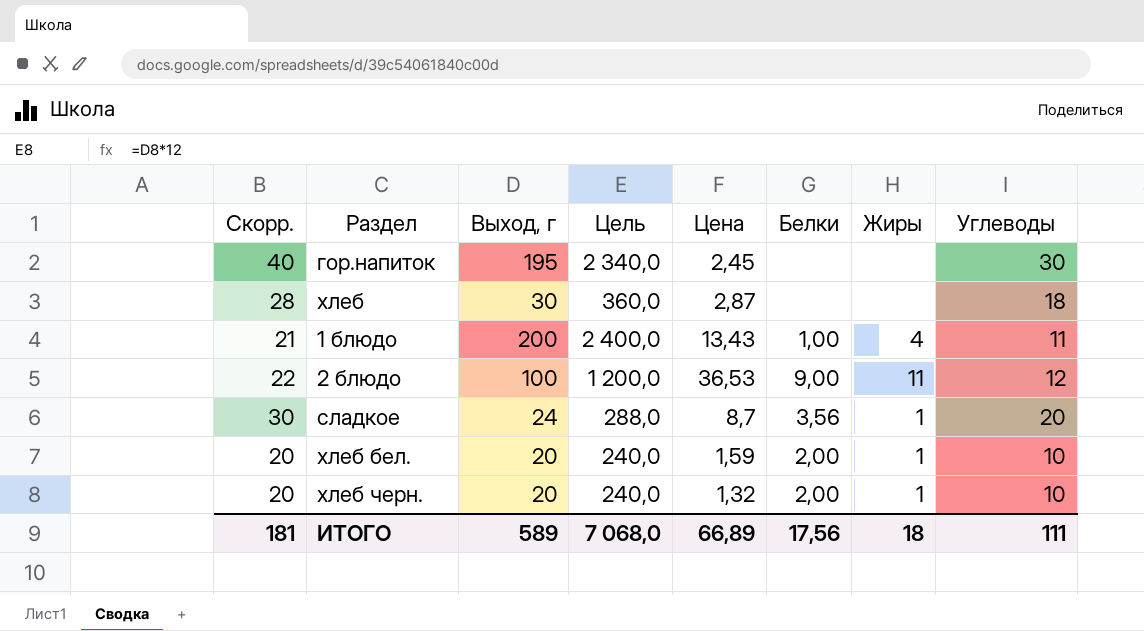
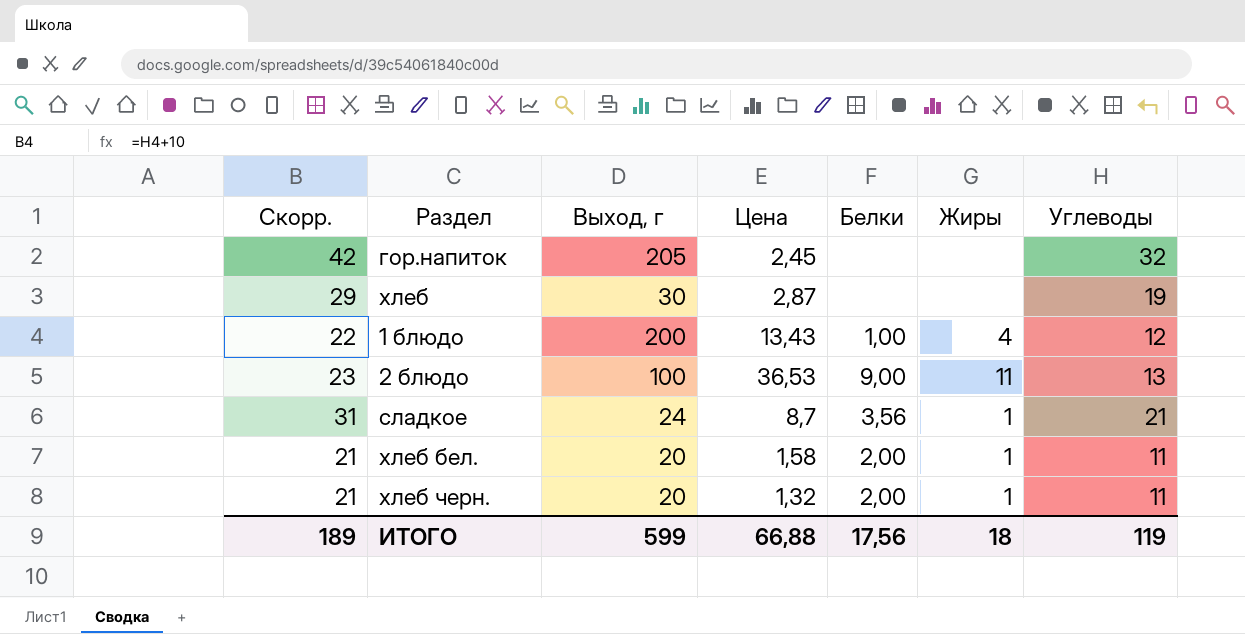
column Цель | formula: [Выход, г] * 12 -> none
гор.напиток | Скорр.: 40 -> 42
гор.напиток | Выход, г: 195 -> 205
гор.напиток | Углеводы: 30 -> 32
хлеб | Скорр.: 28 -> 29
хлеб | Углеводы: 18 -> 19
1 блюдо | Скорр.: 21 -> 22
1 блюдо | Углеводы: 11 -> 12
2 блюдо | Скорр.: 22 -> 23
2 блюдо | Углеводы: 12 -> 13
сладкое | Скорр.: 30 -> 31
сладкое | Углеводы: 20 -> 21
хлеб бел. | Скорр.: 20 -> 21
хлеб бел. | Цена: 1,59 -> 1,58
хлеб бел. | Углеводы: 10 -> 11
хлеб черн. | Скорр.: 20 -> 21
хлеб черн. | Углеводы: 10 -> 11
ИТОГО | Скорр.: 181 -> 189
ИТОГО | Выход, г: 589 -> 599
ИТОГО | Цена: 66,89 -> 66,88
ИТОГО | Углеводы: 111 -> 119

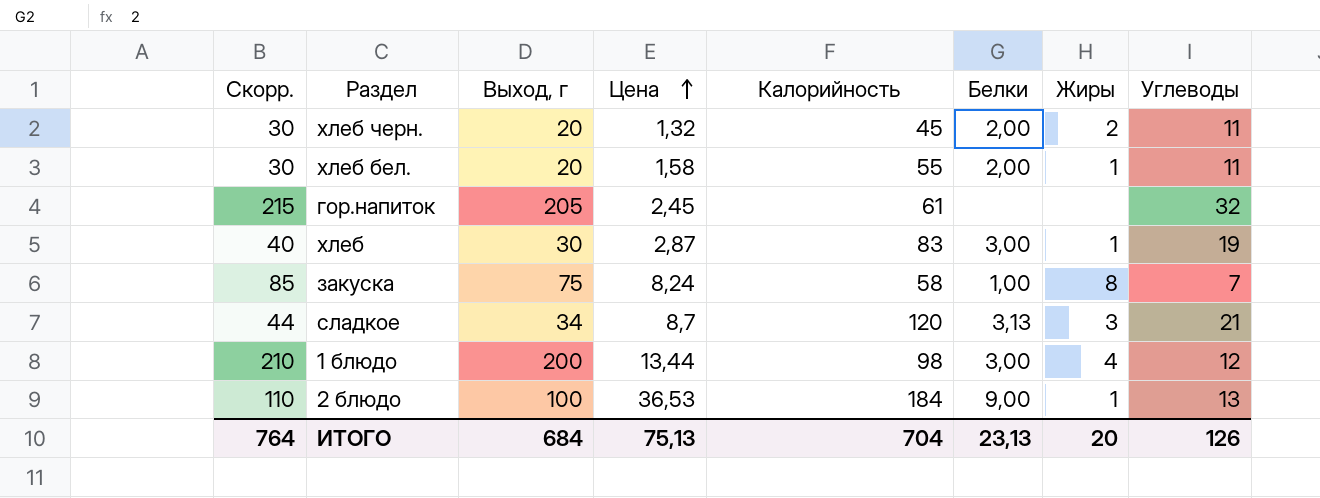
row order: none -> Цена ascending
column Скорр. | formula: [Углеводы] + 10 -> [Выход, г] + 10
column Калорийность | position: none -> 5
хлеб черн. | Жиры: 1 -> 2
хлеб | Белки: none -> 3,00
хлеб | Жиры: none -> 1
row закуска: none -> 85 | 75 | 8,24 | 58 | 1,00 | 8 | 7
сладкое | Выход, г: 24 -> 34
сладкое | Белки: 3,56 -> 3,13
сладкое | Жиры: 1 -> 3
1 блюдо | Цена: 13,43 -> 13,44
1 блюдо | Белки: 1,00 -> 3,00
2 блюдо | Жиры: 11 -> 1
ИТОГО | Скорр.: 189 -> 764
ИТОГО | Выход, г: 599 -> 684
ИТОГО | Цена: 66,88 -> 75,13
ИТОГО | Белки: 17,56 -> 23,13
ИТОГО | Жиры: 18 -> 20
ИТОГО | Углеводы: 119 -> 126

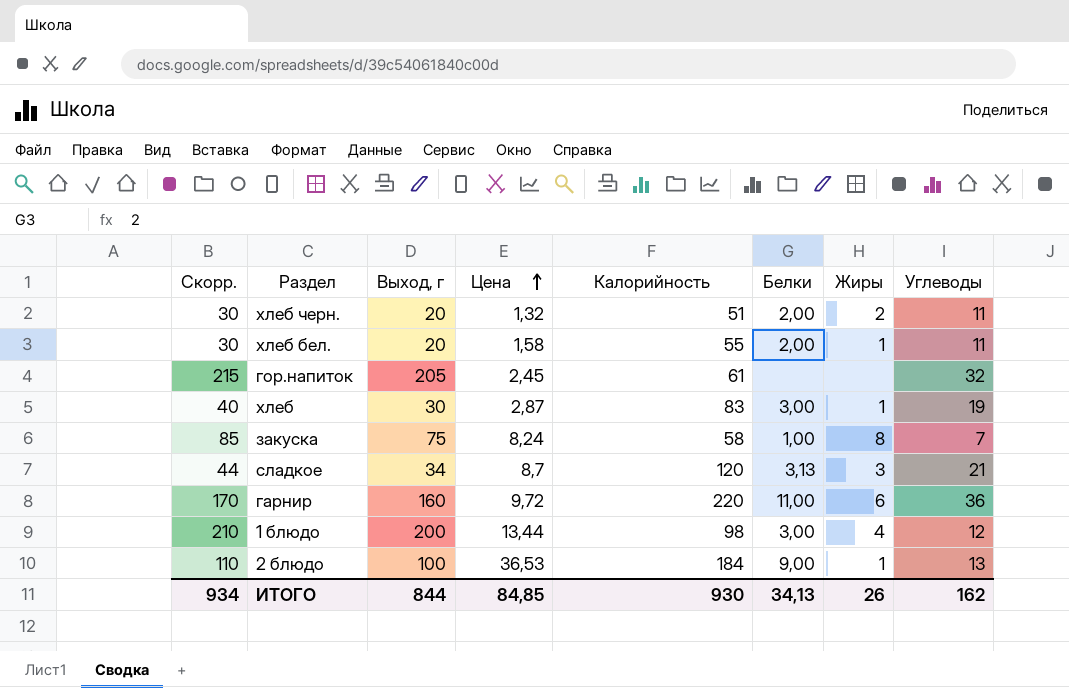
хлеб черн. | Калорийность: 45 -> 51
row гарнир: none -> 170 | 160 | 9,72 | 220 | 11,00 | 6 | 36
ИТОГО | Скорр.: 764 -> 934
ИТОГО | Выход, г: 684 -> 844
ИТОГО | Цена: 75,13 -> 84,85
ИТОГО | Калорийность: 704 -> 930
ИТОГО | Белки: 23,13 -> 34,13
ИТОГО | Жиры: 20 -> 26
ИТОГО | Углеводы: 126 -> 162

